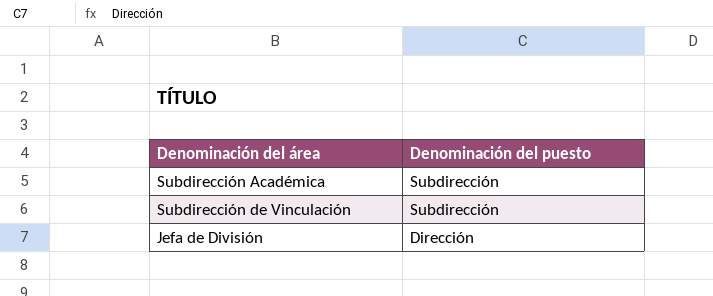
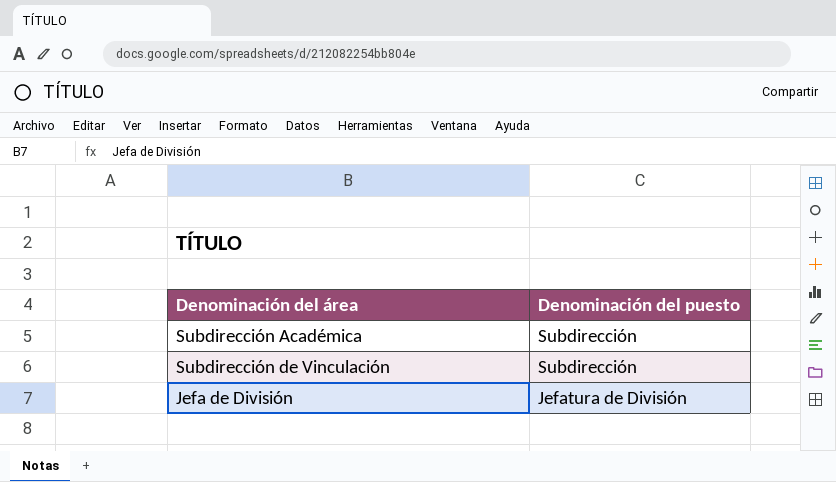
Jefa de División | Denominación del puesto: Dirección -> Jefatura de División

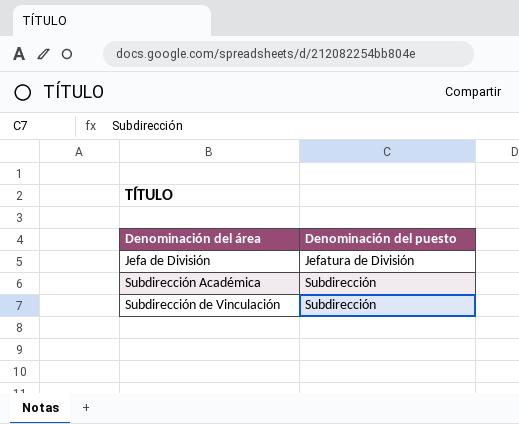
row order: Denominación del puesto descending -> Denominación del área ascending

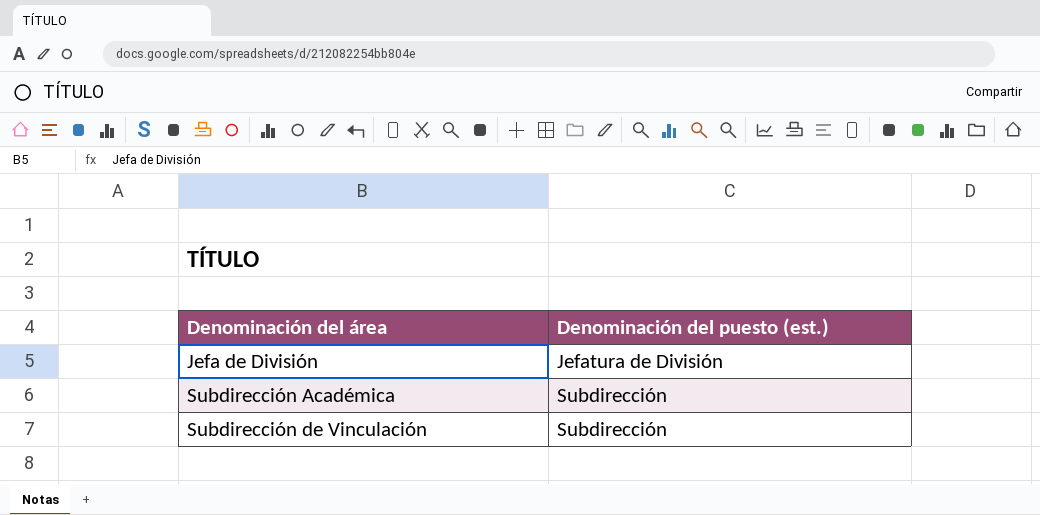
column name: Denominación del puesto -> Denominación del puesto (est.)

